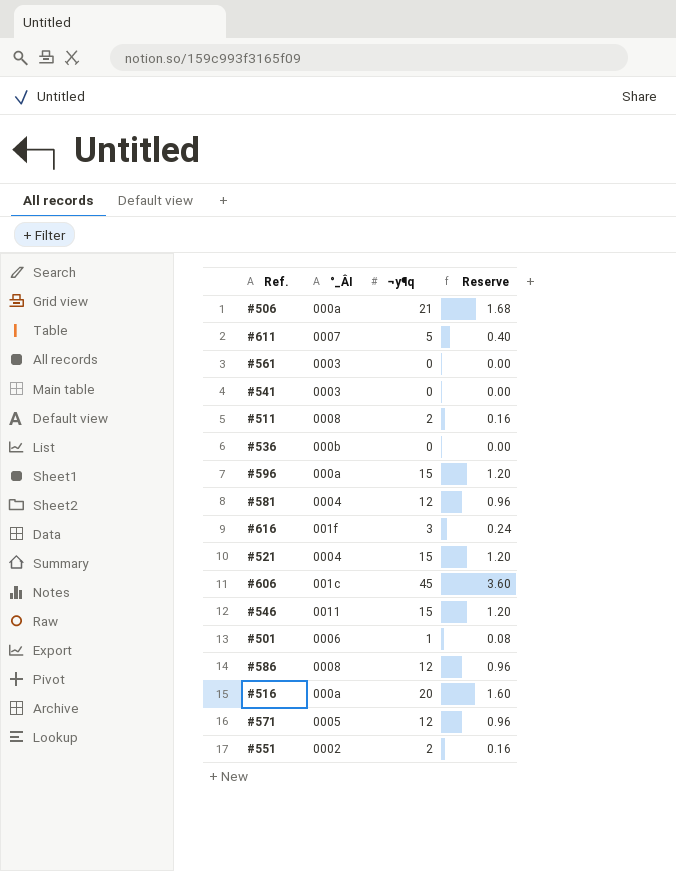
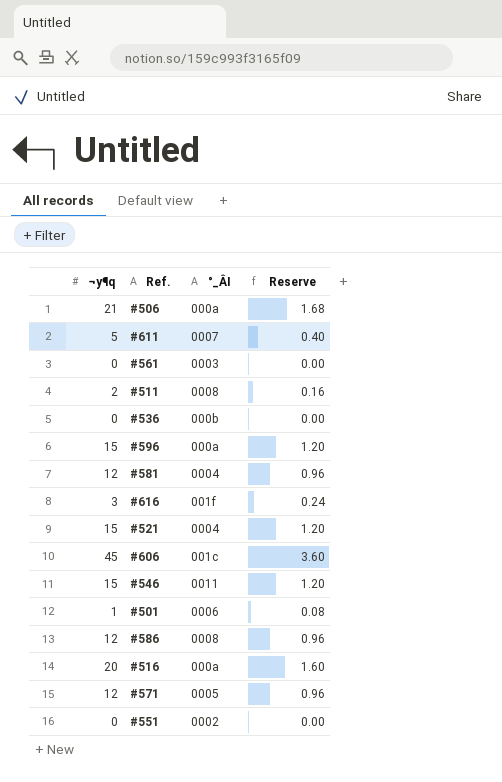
column ¬y¶q | position: 3 -> 1
row #541: 0003 | 0 | 0.00 -> none
#551 | ¬y¶q: 2 -> 0
#551 | Reserve: 0.16 -> 0.00

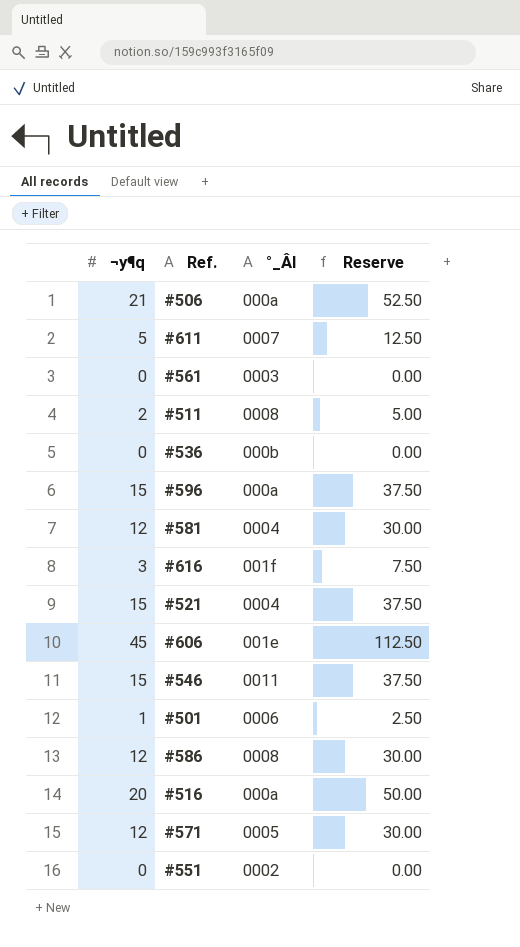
column Reserve | formula: [¬y¶q] * 0.08 -> [¬y¶q] * 2.5
#606 | °_ÂI: 001c -> 001e

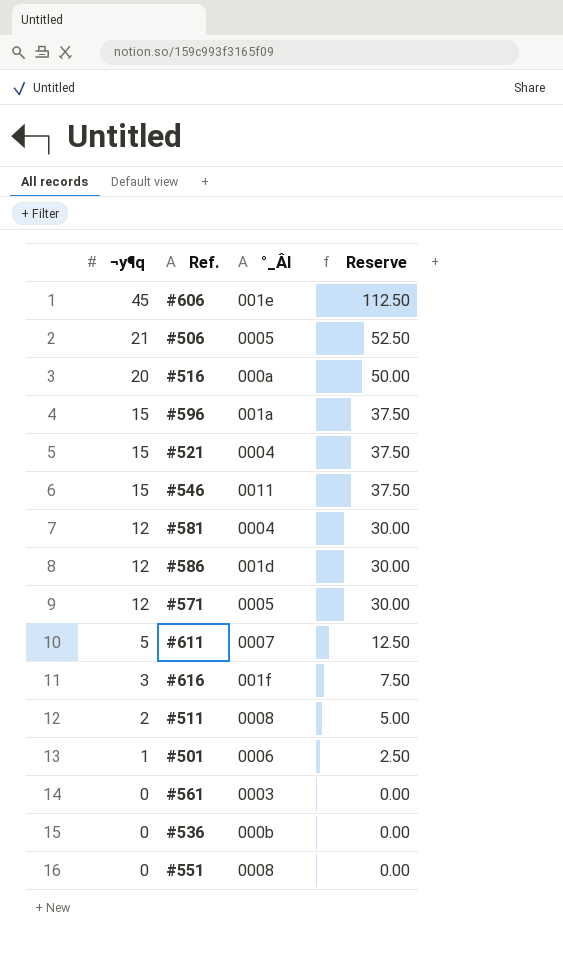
row order: none -> ¬y¶q descending
#506 | °_ÂI: 000a -> 0005
#596 | °_ÂI: 000a -> 001a
#586 | °_ÂI: 0008 -> 001d
#551 | °_ÂI: 0002 -> 0008

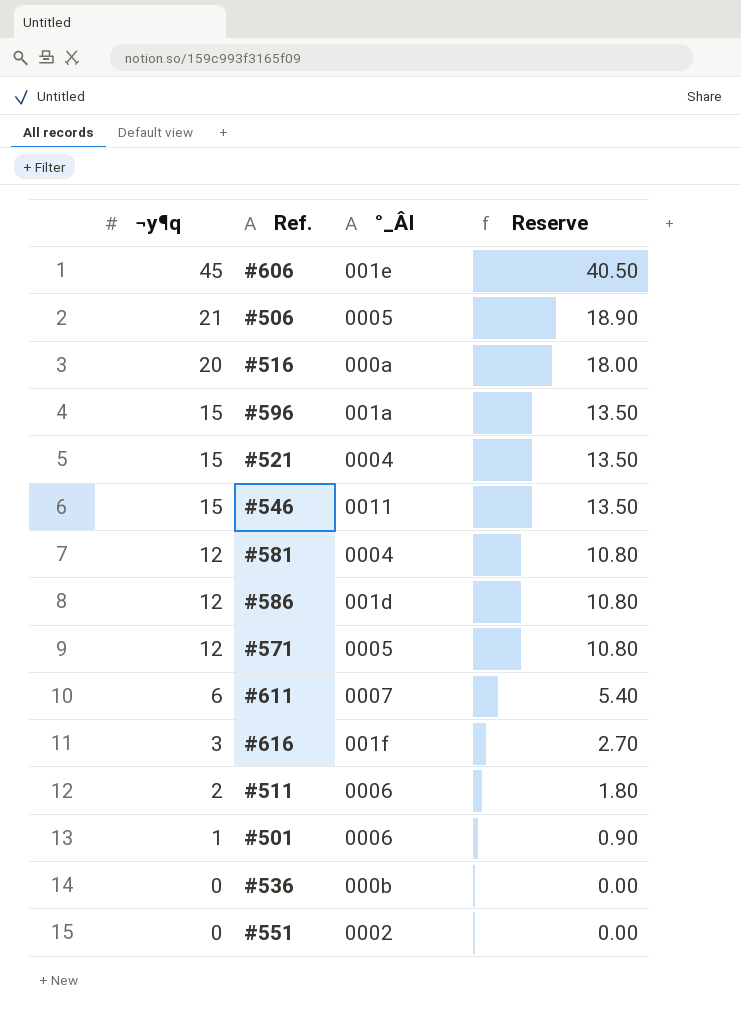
column Reserve | formula: [¬y¶q] * 2.5 -> [¬y¶q] * 0.9
row #561: 0 | 0003 | 0.00 -> none
#611 | ¬y¶q: 5 -> 6
#511 | °_ÂI: 0008 -> 0006
#551 | °_ÂI: 0008 -> 0002

